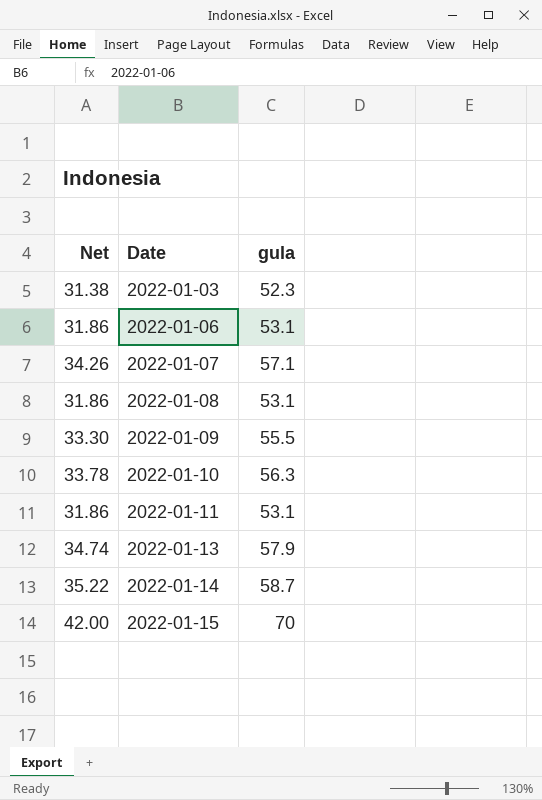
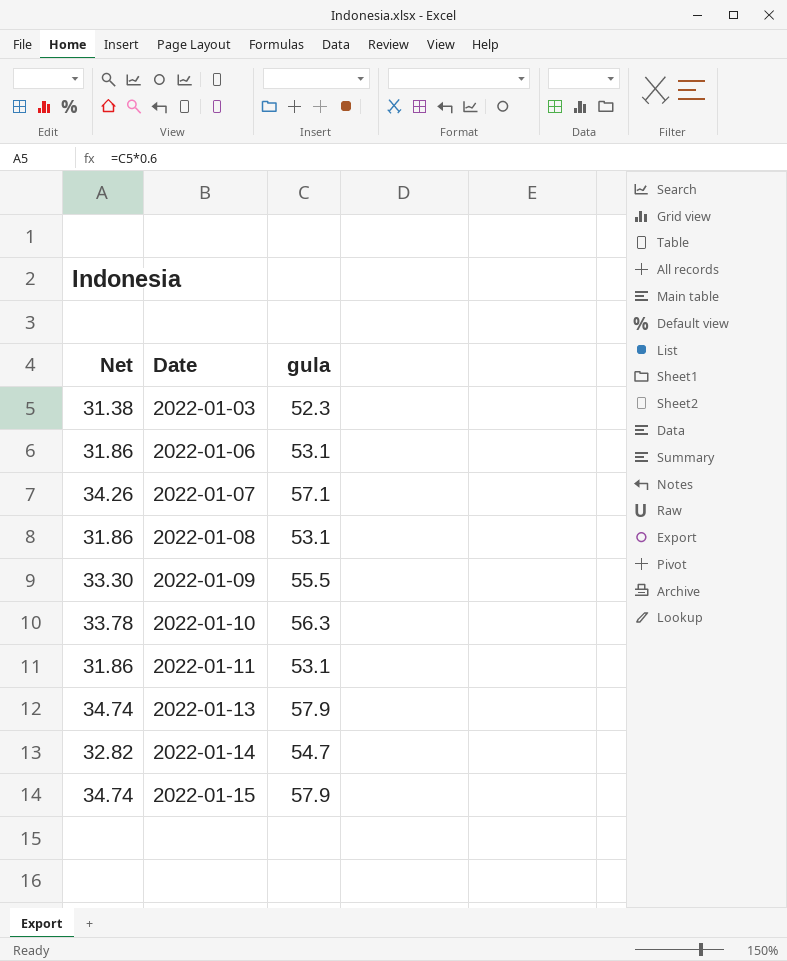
2022-01-14 | Net: 35.22 -> 32.82
2022-01-14 | gula: 58.7 -> 54.7
2022-01-15 | Net: 42.00 -> 34.74
2022-01-15 | gula: 70 -> 57.9

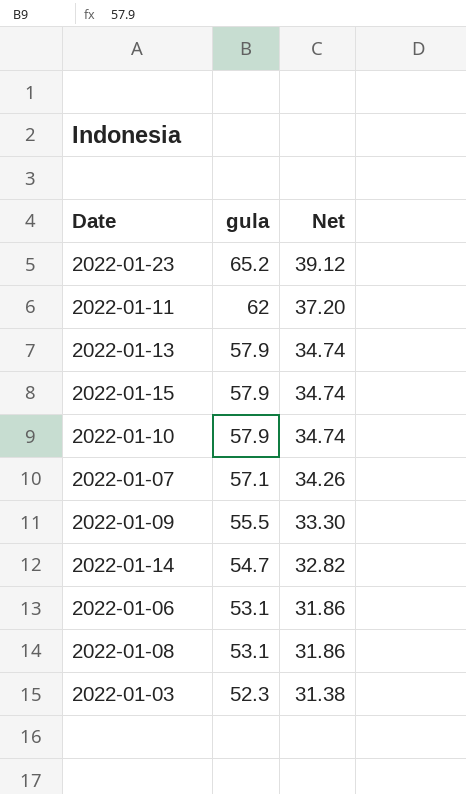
row order: Date ascending -> gula descending
column Net | position: 1 -> 3
row 2022-01-23: none -> 65.2 | 39.12
2022-01-11 | gula: 53.1 -> 62
2022-01-11 | Net: 31.86 -> 37.20
2022-01-10 | gula: 56.3 -> 57.9
2022-01-10 | Net: 33.78 -> 34.74

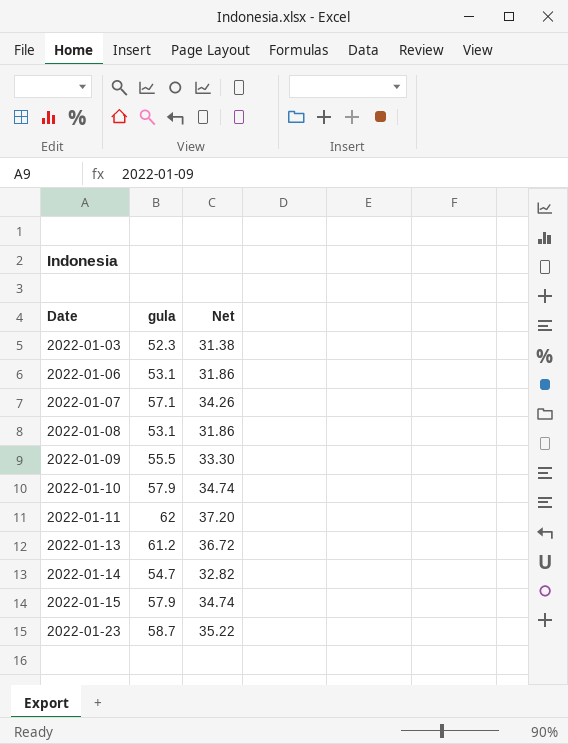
row order: gula descending -> Date ascending
2022-01-13 | gula: 57.9 -> 61.2
2022-01-13 | Net: 34.74 -> 36.72
2022-01-23 | gula: 65.2 -> 58.7
2022-01-23 | Net: 39.12 -> 35.22

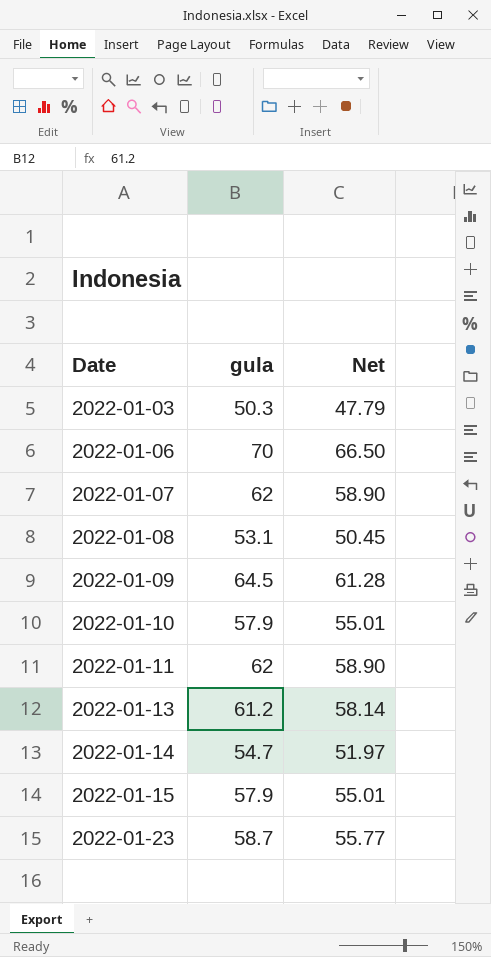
column Net | formula: [gula] * 0.6 -> [gula] * 0.95
2022-01-03 | gula: 52.3 -> 50.3
2022-01-06 | gula: 53.1 -> 70
2022-01-07 | gula: 57.1 -> 62
2022-01-09 | gula: 55.5 -> 64.5

